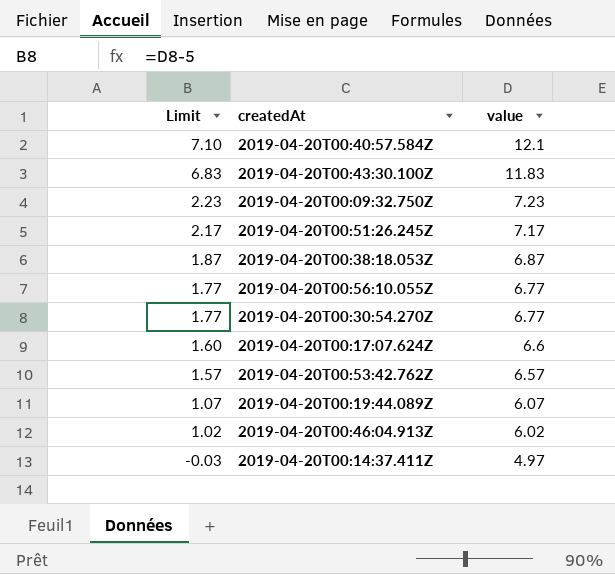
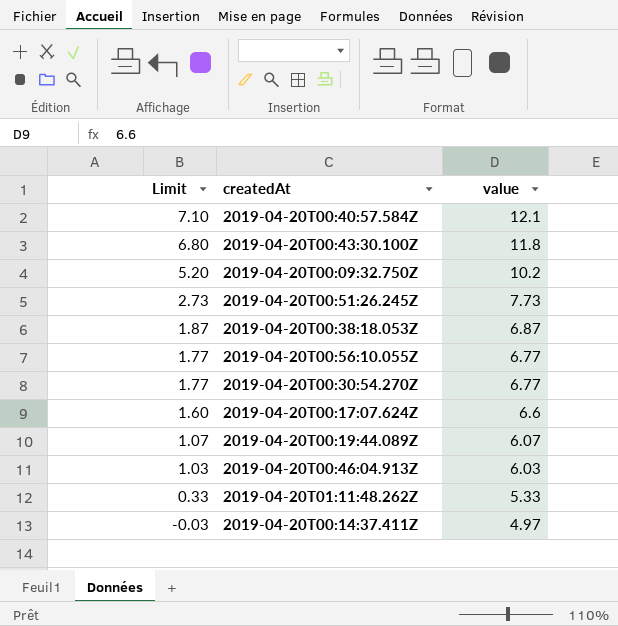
row 2019-04-20T00:53:42.762Z: 1.57 | 6.57 -> none
2019-04-20T00:43:30.100Z | Limit: 6.83 -> 6.80
2019-04-20T00:43:30.100Z | value: 11.83 -> 11.8
2019-04-20T00:09:32.750Z | Limit: 2.23 -> 5.20
2019-04-20T00:09:32.750Z | value: 7.23 -> 10.2
2019-04-20T00:51:26.245Z | Limit: 2.17 -> 2.73
2019-04-20T00:51:26.245Z | value: 7.17 -> 7.73
2019-04-20T00:46:04.913Z | Limit: 1.02 -> 1.03
2019-04-20T00:46:04.913Z | value: 6.02 -> 6.03
row 2019-04-20T01:11:48.262Z: none -> 0.33 | 5.33

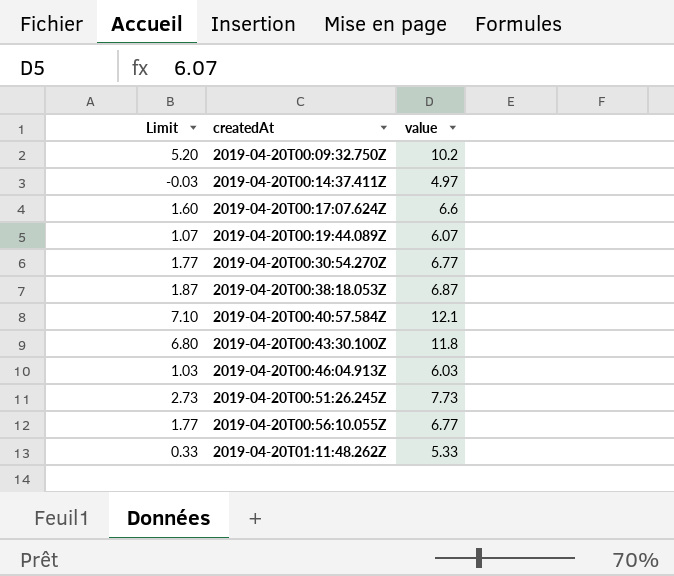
row order: Limit descending -> createdAt ascending

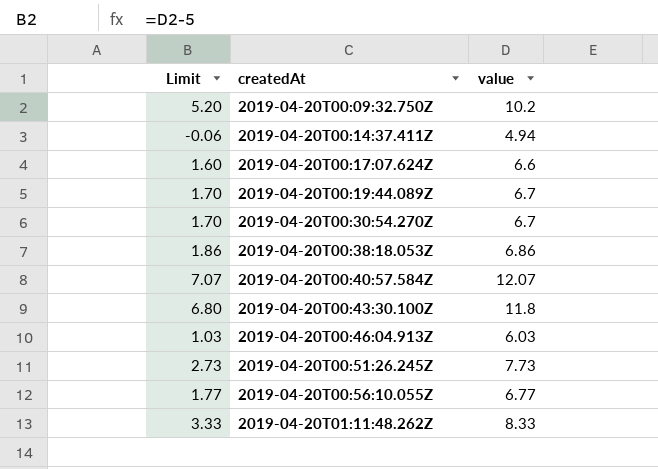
2019-04-20T00:14:37.411Z | Limit: -0.03 -> -0.06
2019-04-20T00:14:37.411Z | value: 4.97 -> 4.94
2019-04-20T00:19:44.089Z | Limit: 1.07 -> 1.70
2019-04-20T00:19:44.089Z | value: 6.07 -> 6.7
2019-04-20T00:30:54.270Z | Limit: 1.77 -> 1.70
2019-04-20T00:30:54.270Z | value: 6.77 -> 6.7
2019-04-20T00:38:18.053Z | Limit: 1.87 -> 1.86
2019-04-20T00:38:18.053Z | value: 6.87 -> 6.86
2019-04-20T00:40:57.584Z | Limit: 7.10 -> 7.07
2019-04-20T00:40:57.584Z | value: 12.1 -> 12.07
2019-04-20T01:11:48.262Z | Limit: 0.33 -> 3.33
2019-04-20T01:11:48.262Z | value: 5.33 -> 8.33

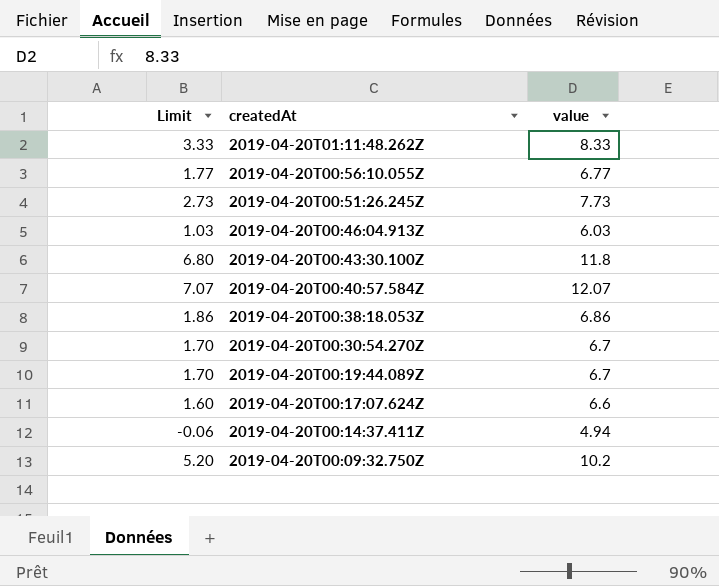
row order: createdAt ascending -> createdAt descending

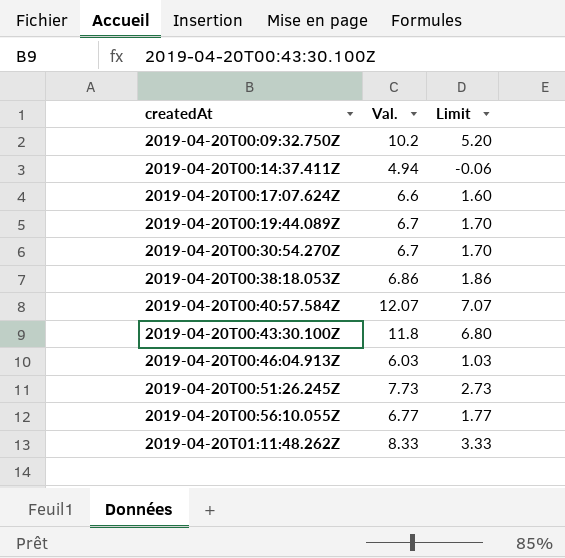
row order: createdAt descending -> createdAt ascending
column name: value -> Val.
column Limit | position: 1 -> 3

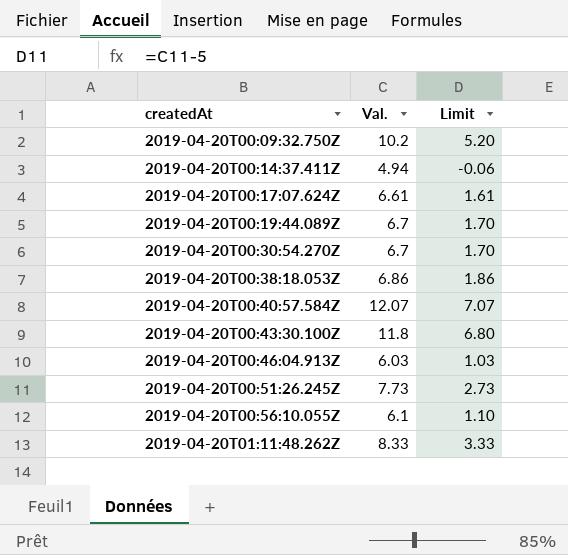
2019-04-20T00:17:07.624Z | Val.: 6.6 -> 6.61
2019-04-20T00:17:07.624Z | Limit: 1.60 -> 1.61
2019-04-20T00:56:10.055Z | Val.: 6.77 -> 6.1
2019-04-20T00:56:10.055Z | Limit: 1.77 -> 1.10

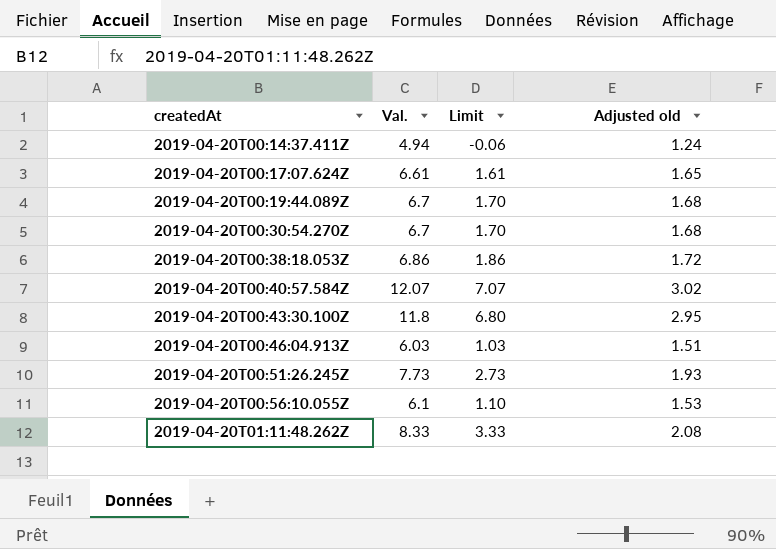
column Adjusted old | formula: none -> [Val.] * 0.25
row 2019-04-20T00:09:32.750Z: 10.2 | 5.20 -> none

